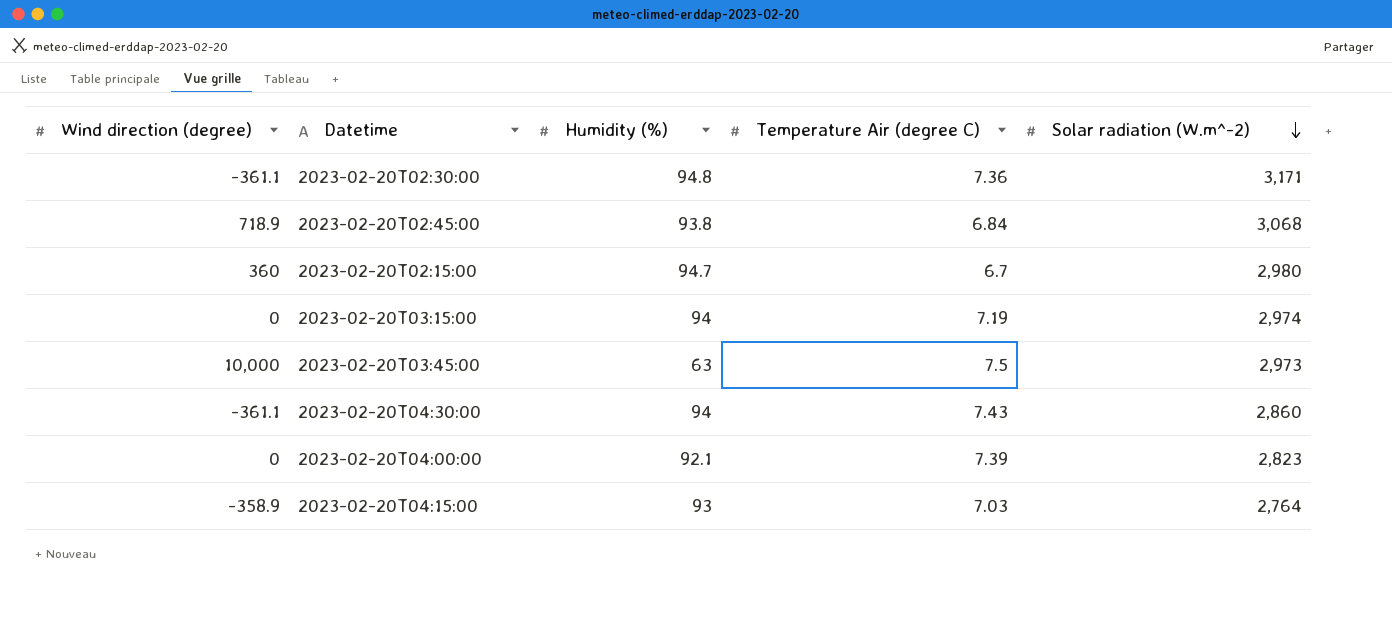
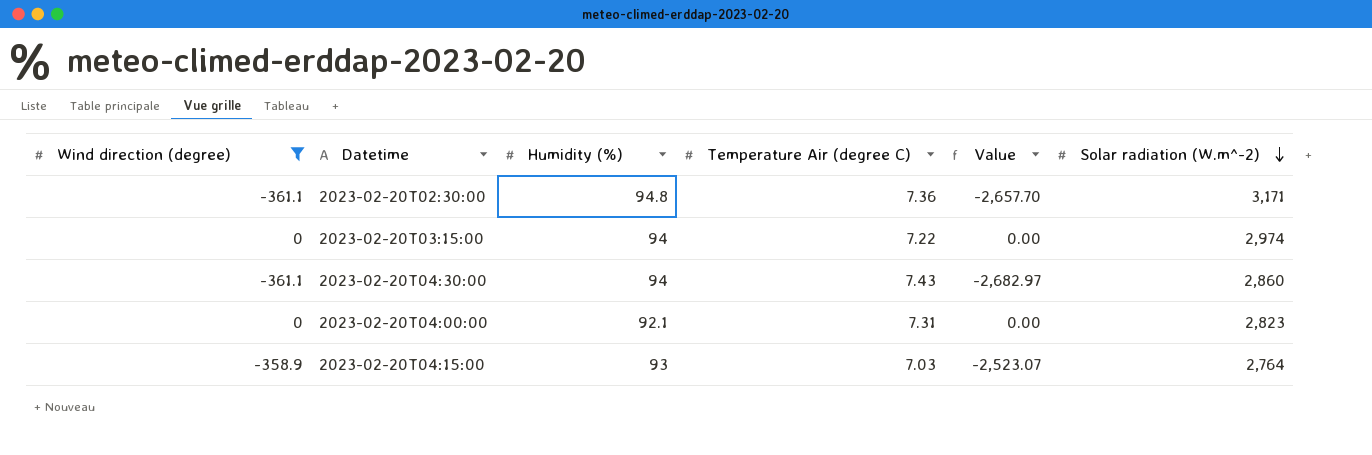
filter: none -> Wind direction (degree) <= 0
column Value | formula: none -> [Wind direction (degree)] * [Temperature Air (degree C)]
2023-02-20T03:15:00 | Temperature Air (degree C): 7.19 -> 7.22
2023-02-20T04:00:00 | Temperature Air (degree C): 7.39 -> 7.31

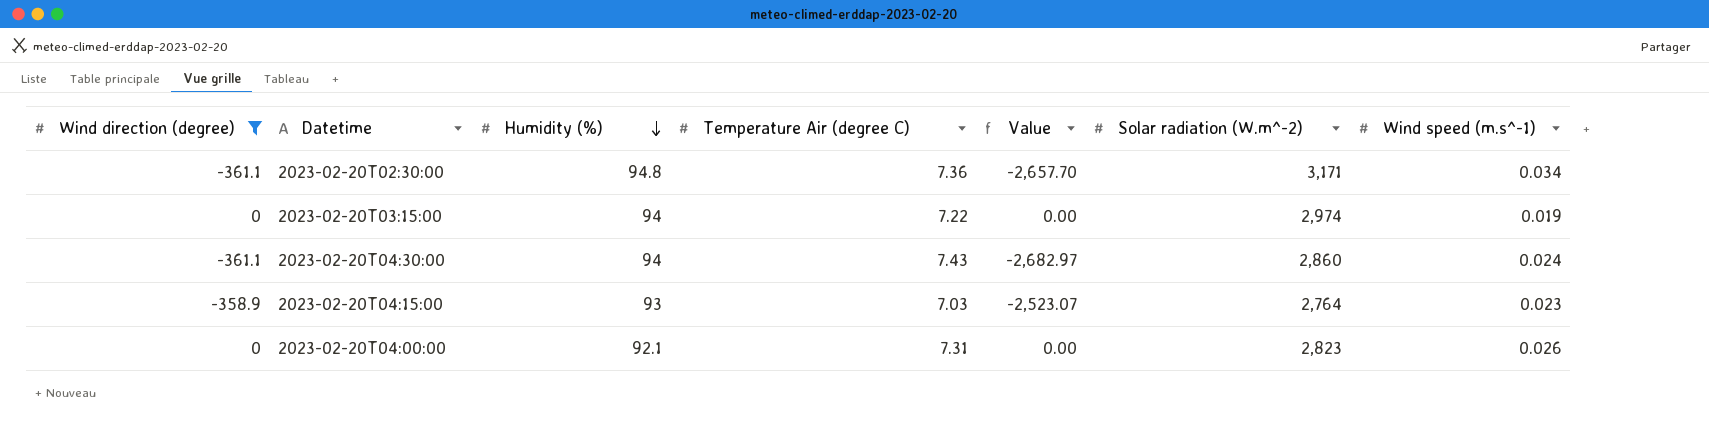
row order: Solar radiation (W.m^-2) descending -> Humidity (%) descending
column Wind speed (m.s^-1) | position: none -> 7

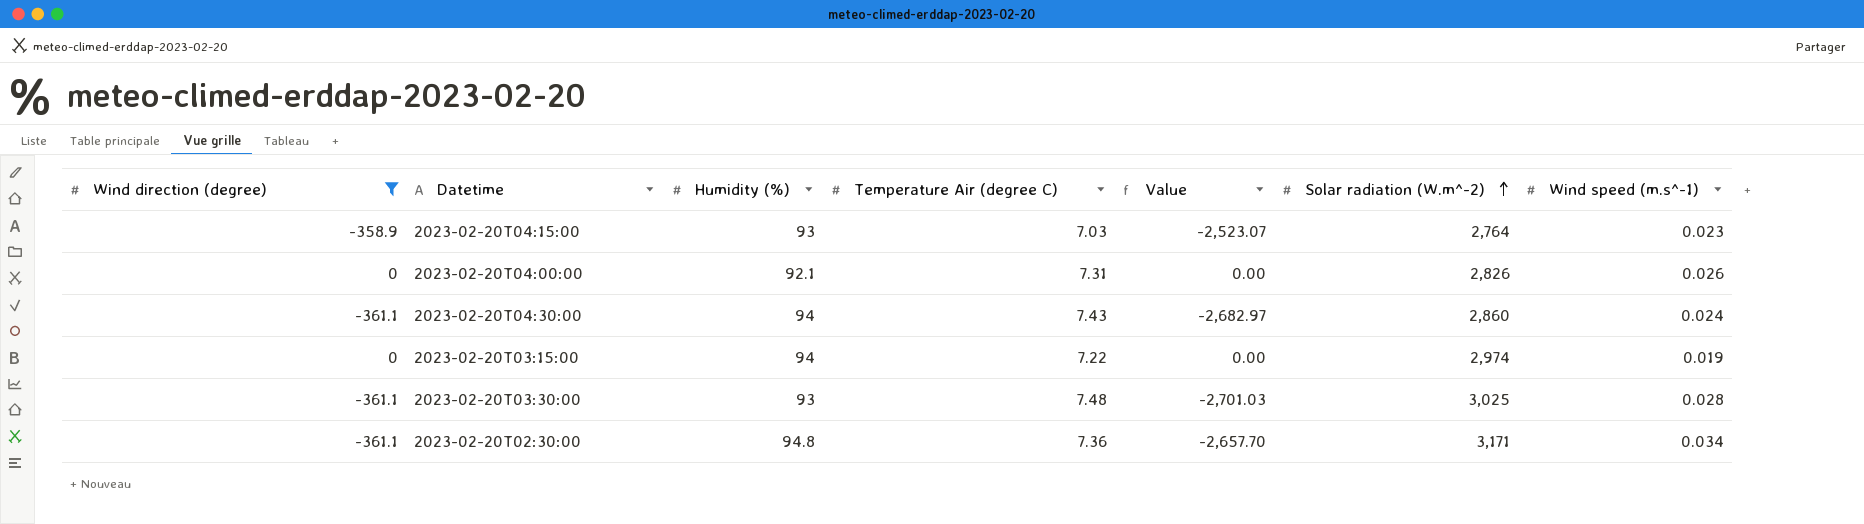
row order: Humidity (%) descending -> Solar radiation (W.m^-2) ascending
2023-02-20T04:00:00 | Solar radiation (W.m^-2): 2,823 -> 2,826
row 2023-02-20T03:30:00: none -> -361.1 | 93 | 7.48 | -2,701.03 | 3,025 | 0.028

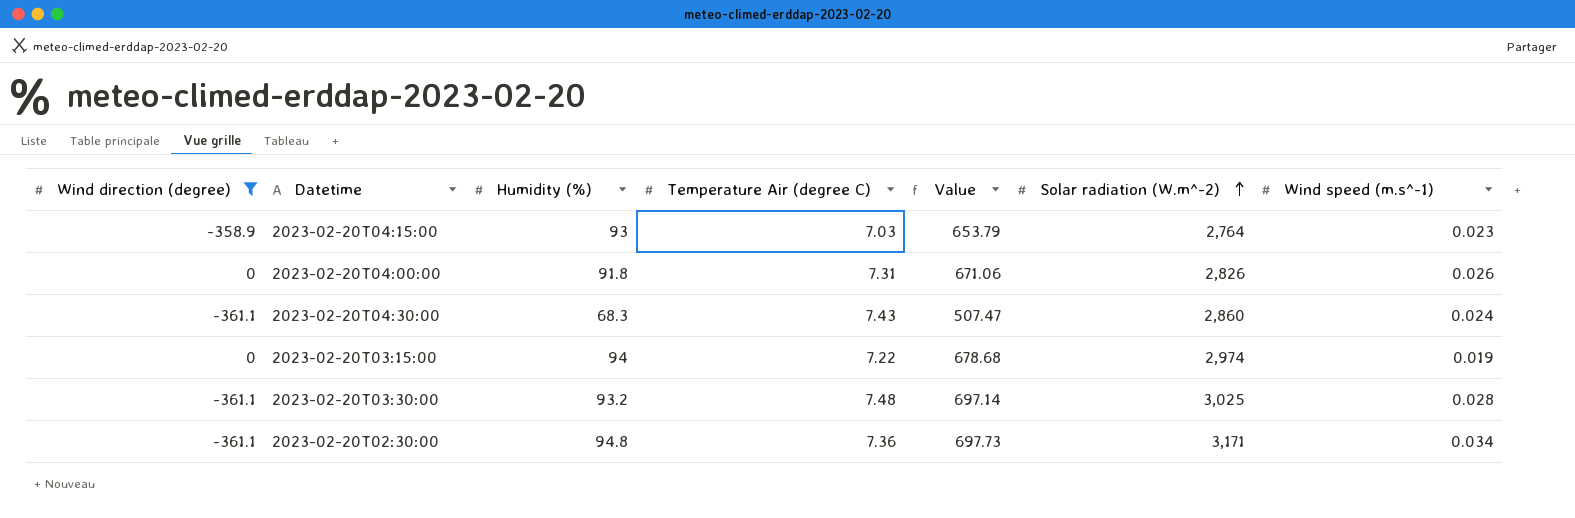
column Value | formula: [Wind direction (degree)] * [Temperature Air (degree C)] -> [Humidity (%)] * [Temperature Air (degree C)]
2023-02-20T04:00:00 | Humidity (%): 92.1 -> 91.8
2023-02-20T04:30:00 | Humidity (%): 94 -> 68.3
2023-02-20T03:30:00 | Humidity (%): 93 -> 93.2

